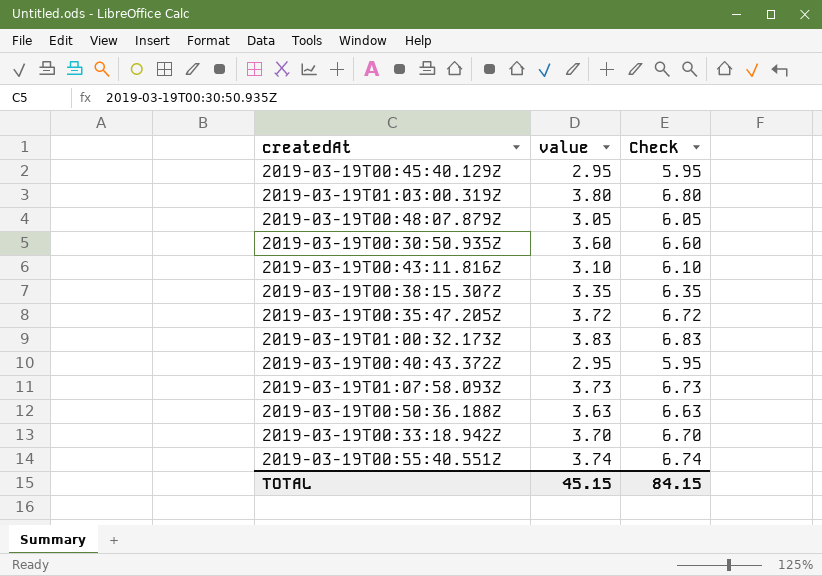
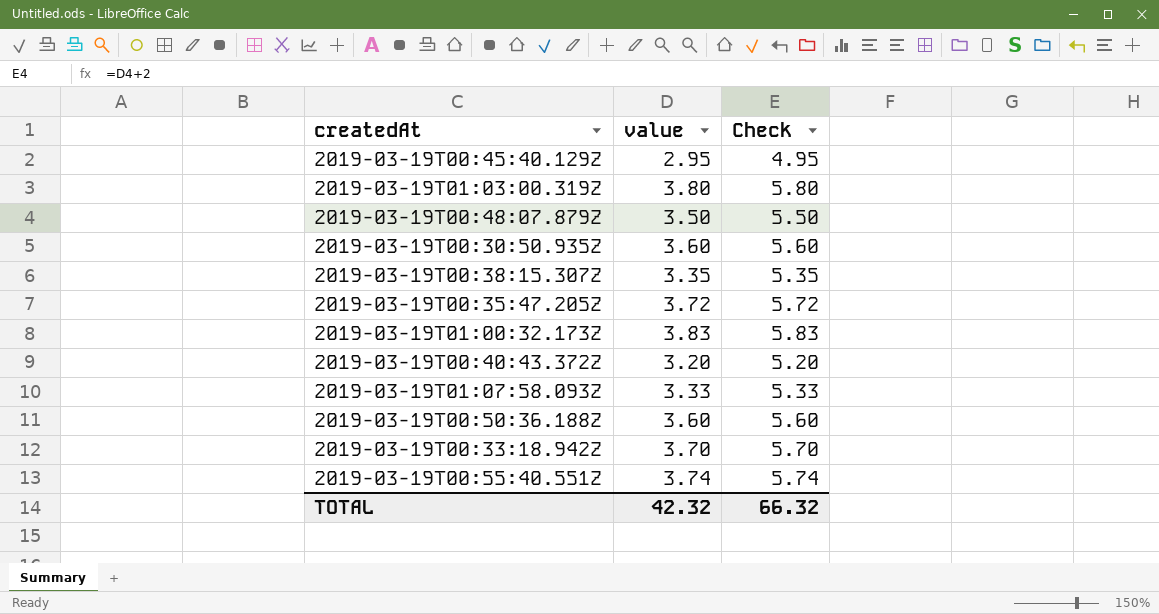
column Check | formula: [value] + 3 -> [value] + 2
row 2019-03-19T00:43:11.816Z: 3.10 | 6.10 -> none
2019-03-19T00:48:07.879Z | value: 3.05 -> 3.50
2019-03-19T00:40:43.372Z | value: 2.95 -> 3.20
2019-03-19T01:07:58.093Z | value: 3.73 -> 3.33
2019-03-19T00:50:36.188Z | value: 3.63 -> 3.60
TOTAL | value: 45.15 -> 42.32
TOTAL | Check: 84.15 -> 66.32

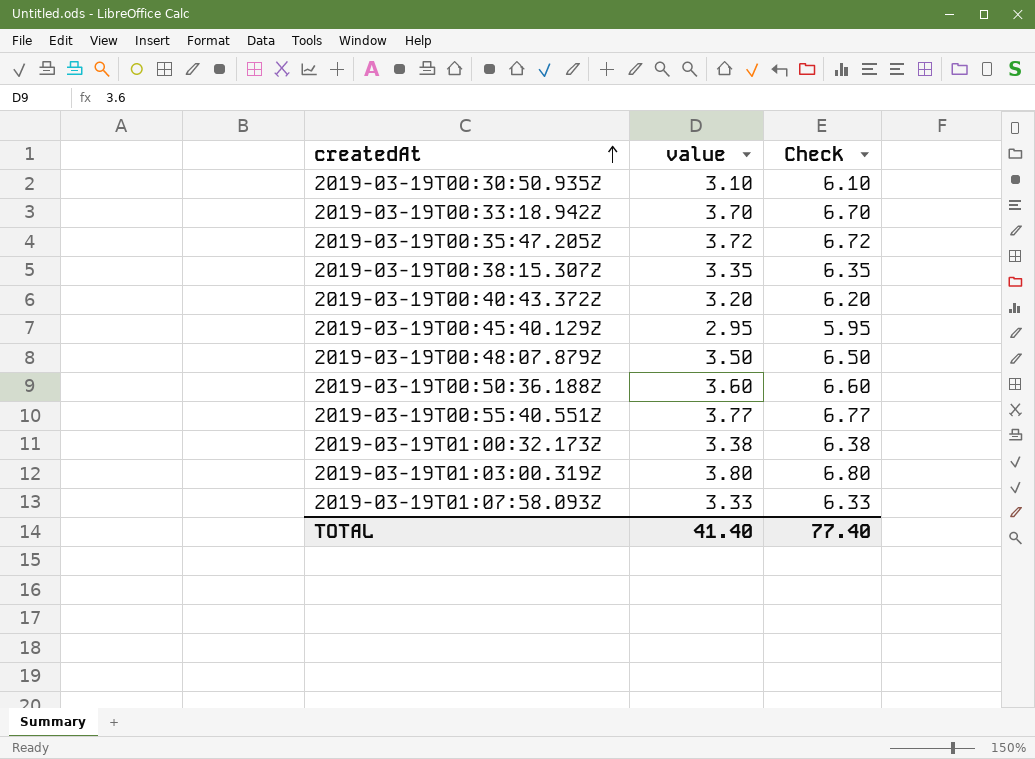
row order: none -> createdAt ascending
column Check | formula: [value] + 2 -> [value] + 3
2019-03-19T00:30:50.935Z | value: 3.60 -> 3.10
2019-03-19T00:55:40.551Z | value: 3.74 -> 3.77
2019-03-19T01:00:32.173Z | value: 3.83 -> 3.38
TOTAL | value: 42.32 -> 41.40
TOTAL | Check: 66.32 -> 77.40

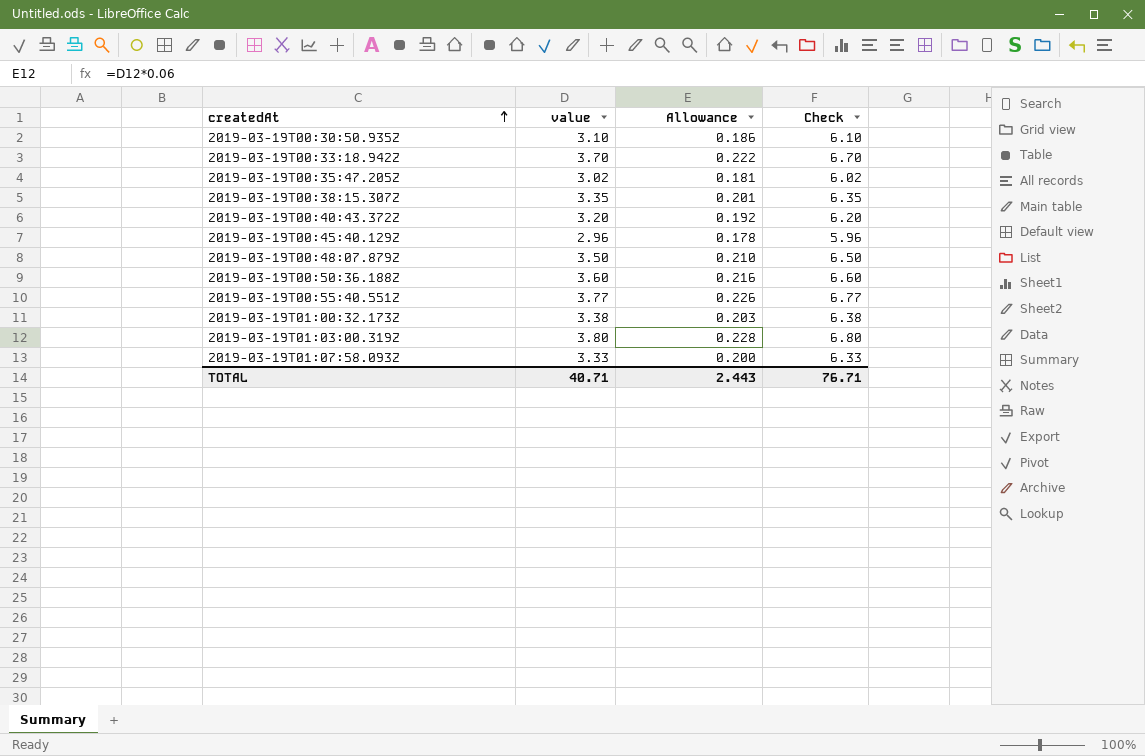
column Allowance | formula: none -> [value] * 0.06
2019-03-19T00:35:47.205Z | value: 3.72 -> 3.02
2019-03-19T00:35:47.205Z | Check: 6.72 -> 6.02
2019-03-19T00:45:40.129Z | value: 2.95 -> 2.96
2019-03-19T00:45:40.129Z | Check: 5.95 -> 5.96
TOTAL | value: 41.40 -> 40.71
TOTAL | Check: 77.40 -> 76.71

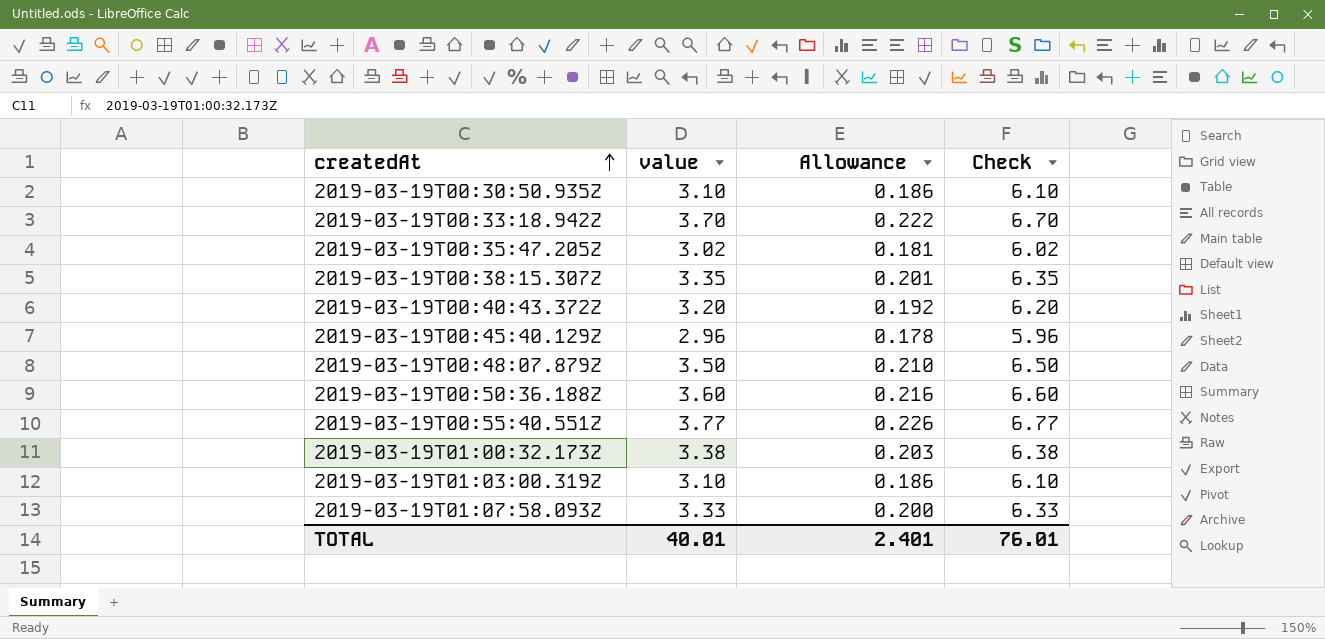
2019-03-19T01:03:00.319Z | value: 3.80 -> 3.10
2019-03-19T01:03:00.319Z | Allowance: 0.228 -> 0.186
2019-03-19T01:03:00.319Z | Check: 6.80 -> 6.10
TOTAL | value: 40.71 -> 40.01
TOTAL | Allowance: 2.443 -> 2.401
TOTAL | Check: 76.71 -> 76.01

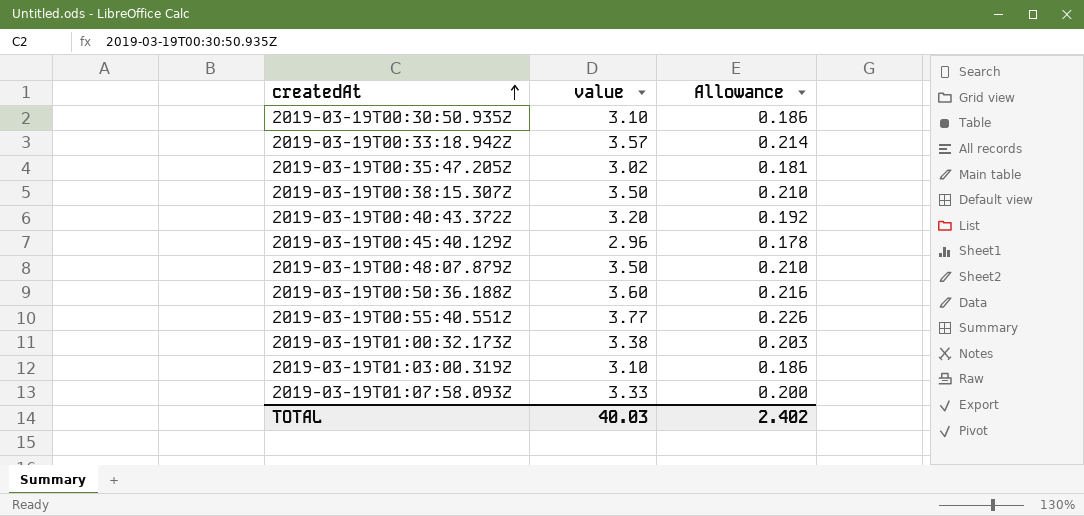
column Check | formula: [value] + 3 -> none
2019-03-19T00:33:18.942Z | value: 3.70 -> 3.57
2019-03-19T00:33:18.942Z | Allowance: 0.222 -> 0.214
2019-03-19T00:38:15.307Z | value: 3.35 -> 3.50
2019-03-19T00:38:15.307Z | Allowance: 0.201 -> 0.210
TOTAL | value: 40.01 -> 40.03
TOTAL | Allowance: 2.401 -> 2.402

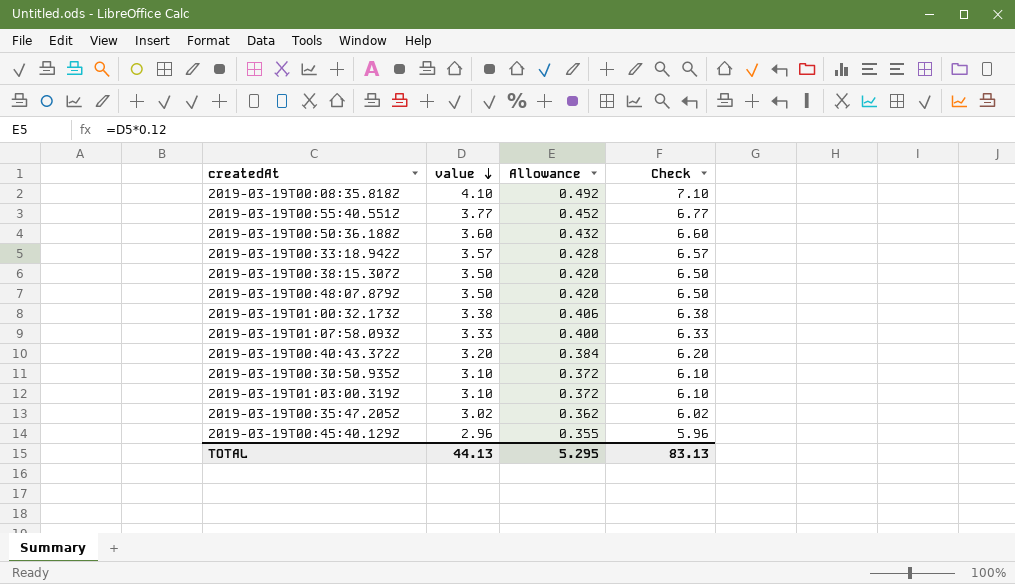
row order: createdAt ascending -> value descending
column Allowance | formula: [value] * 0.06 -> [value] * 0.12
column Check | formula: none -> [value] + 3
row 2019-03-19T00:08:35.818Z: none -> 4.10 | 0.492 | 7.10
TOTAL | value: 40.03 -> 44.13
TOTAL | Allowance: 2.402 -> 5.295

